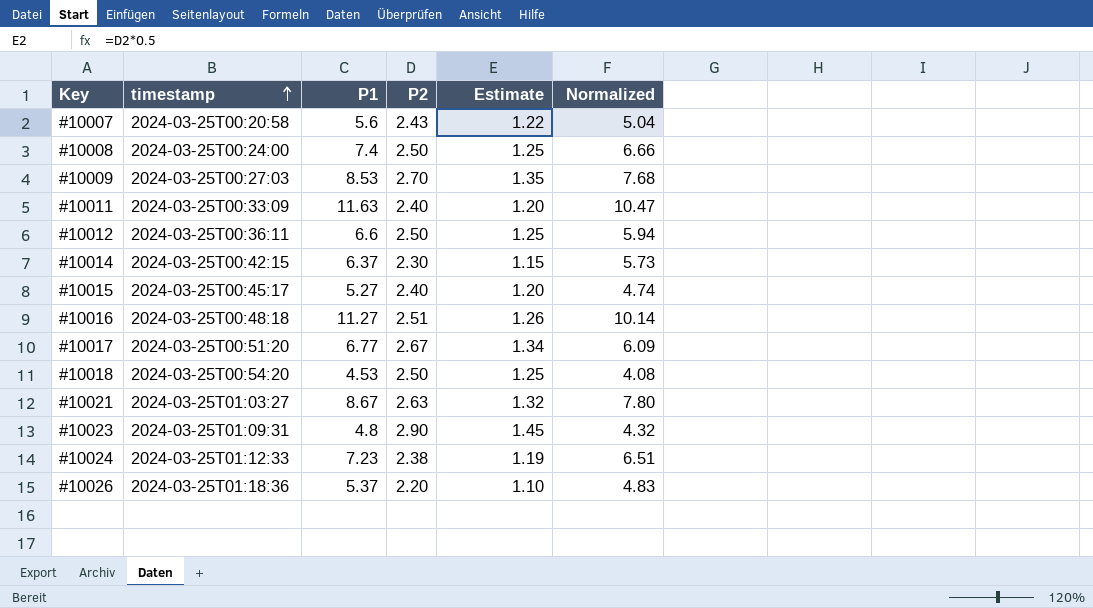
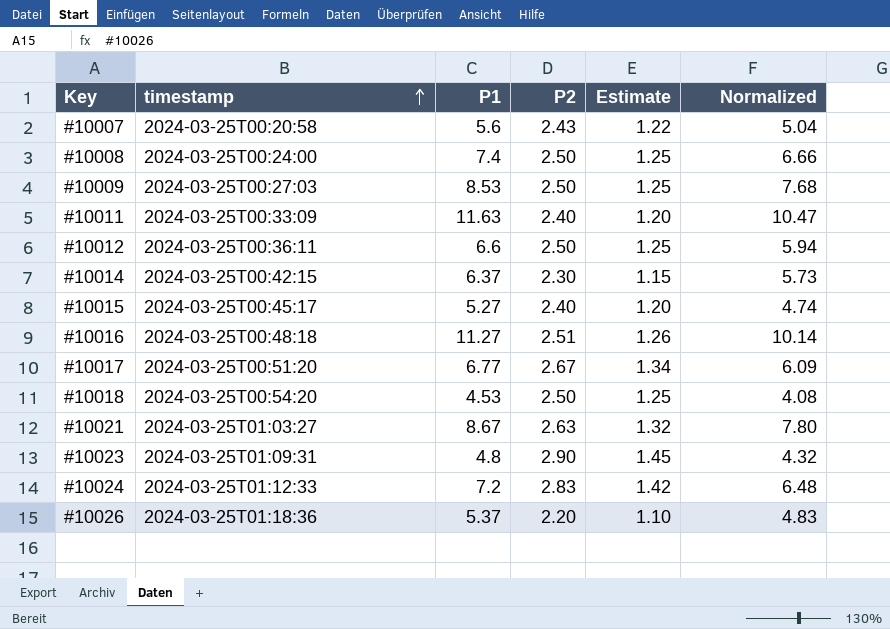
#10009 | P2: 2.70 -> 2.50
#10009 | Estimate: 1.35 -> 1.25
#10024 | P1: 7.23 -> 7.2
#10024 | P2: 2.38 -> 2.83
#10024 | Estimate: 1.19 -> 1.42
#10024 | Normalized: 6.51 -> 6.48

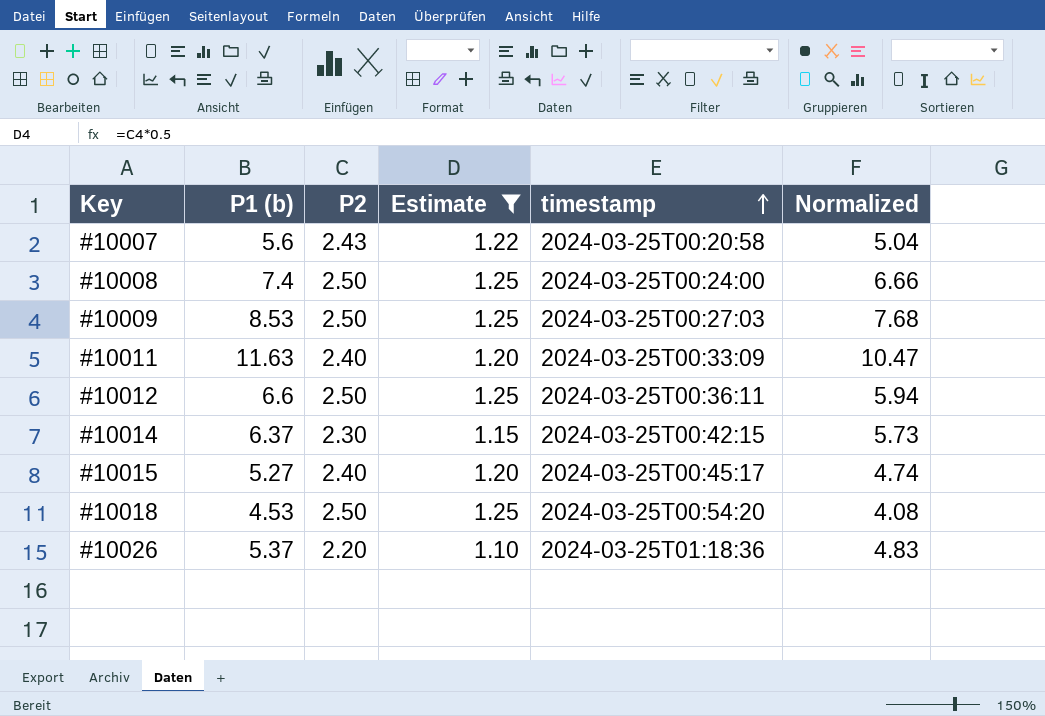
filter: none -> Estimate <= 1.25
column name: P1 -> P1 (b)
column timestamp | position: 2 -> 5

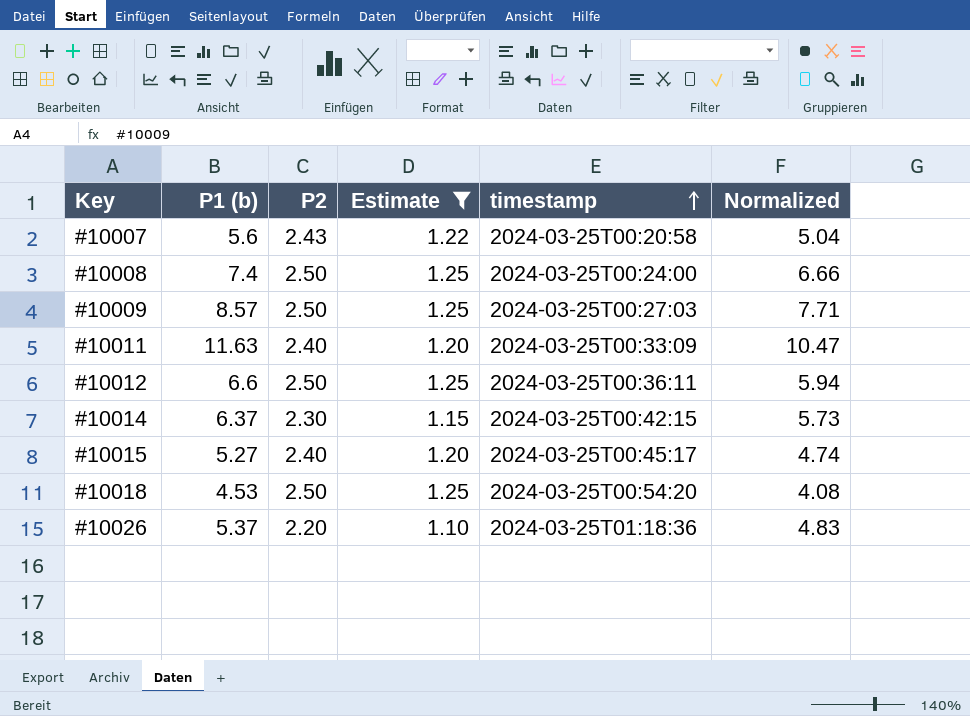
#10009 | P1 (b): 8.53 -> 8.57
#10009 | Normalized: 7.68 -> 7.71

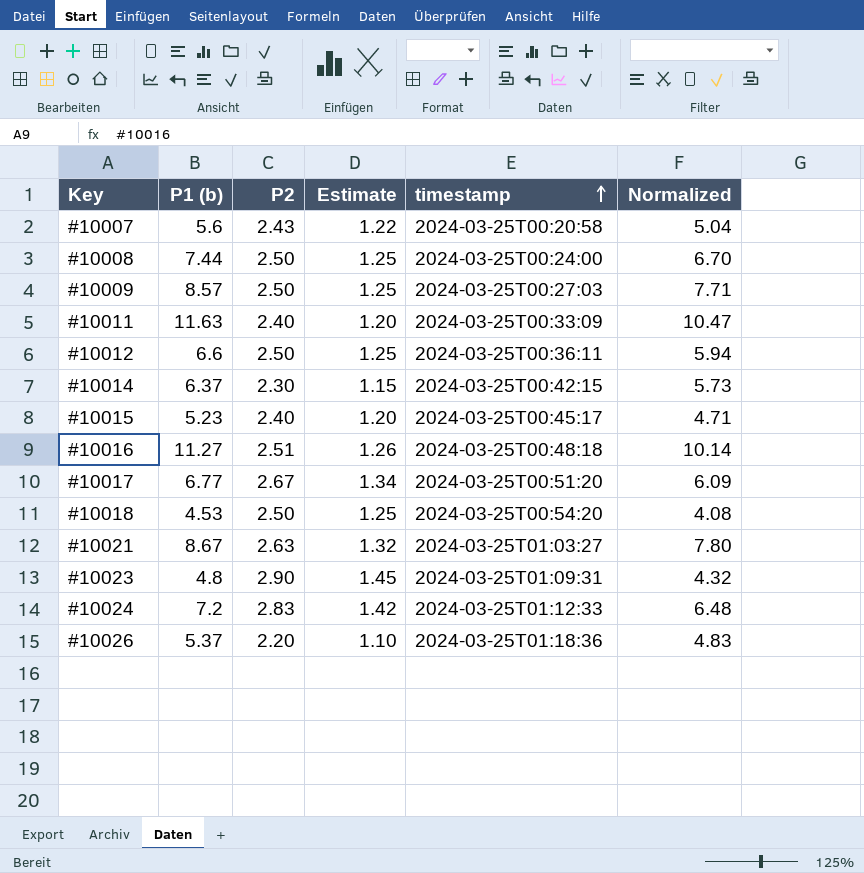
filter: Estimate <= 1.25 -> none
#10008 | P1 (b): 7.4 -> 7.44
#10008 | Normalized: 6.66 -> 6.70
#10015 | P1 (b): 5.27 -> 5.23
#10015 | Normalized: 4.74 -> 4.71

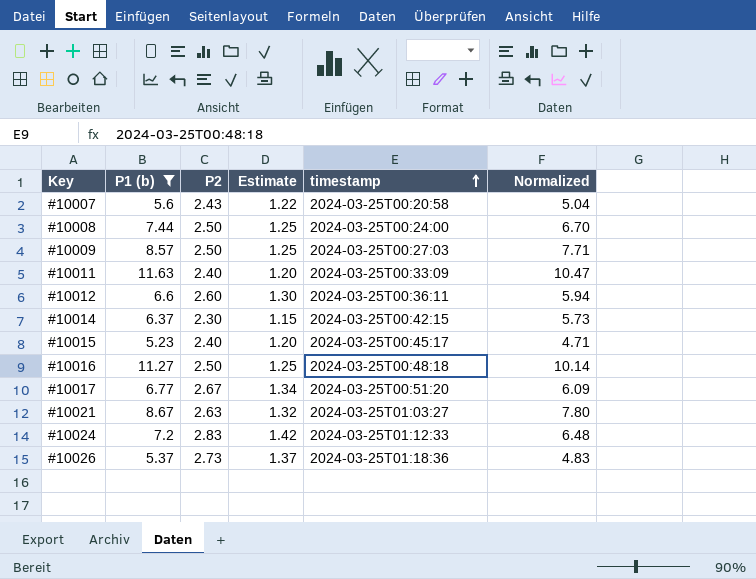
filter: none -> P1 (b) >= 5.23
#10012 | P2: 2.50 -> 2.60
#10012 | Estimate: 1.25 -> 1.30
#10016 | P2: 2.51 -> 2.50
#10016 | Estimate: 1.26 -> 1.25
#10026 | P2: 2.20 -> 2.73
#10026 | Estimate: 1.10 -> 1.37

